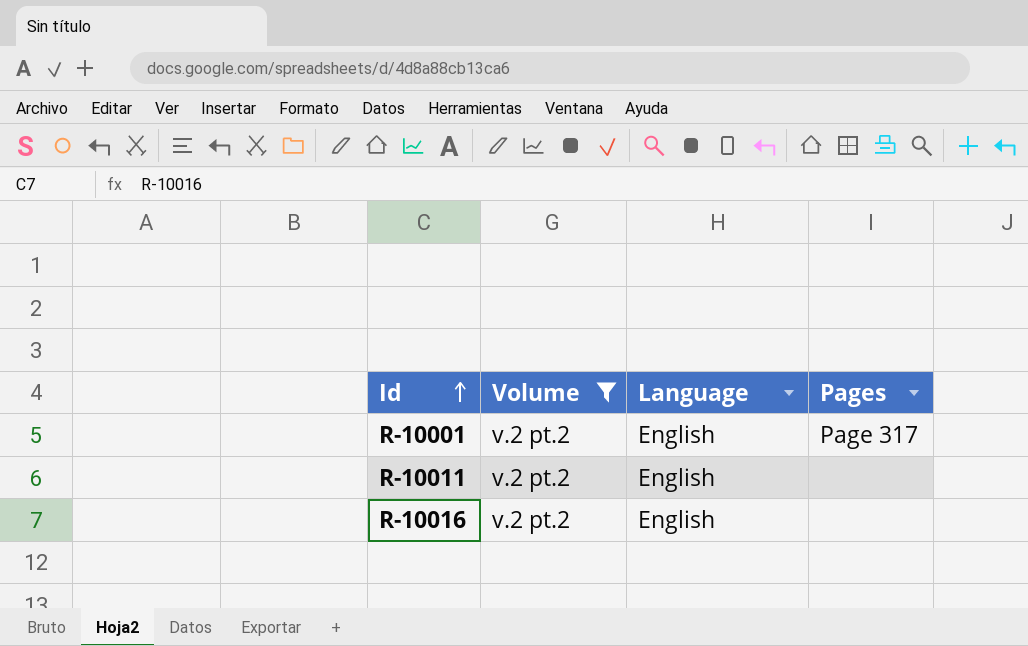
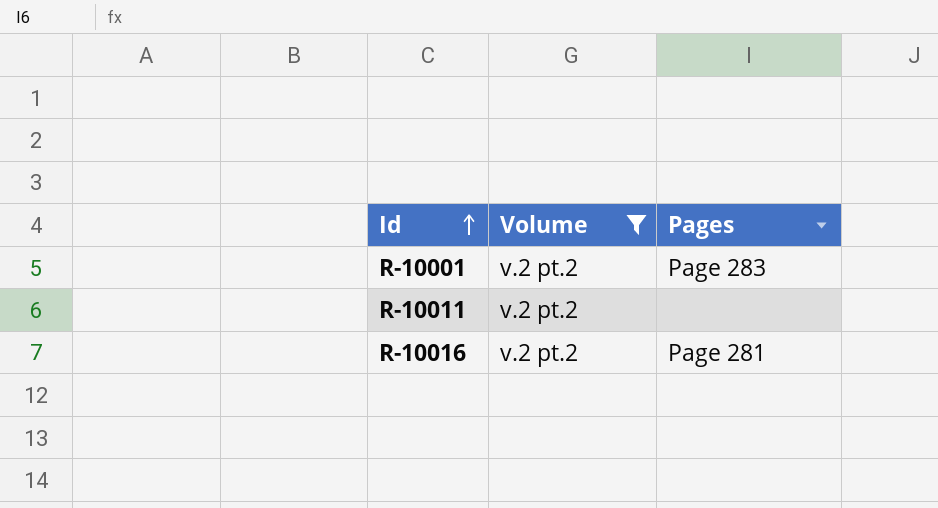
column Language | position: 3 -> none
R-10001 | Pages: Page 317 -> Page 283
R-10016 | Pages: none -> Page 281

